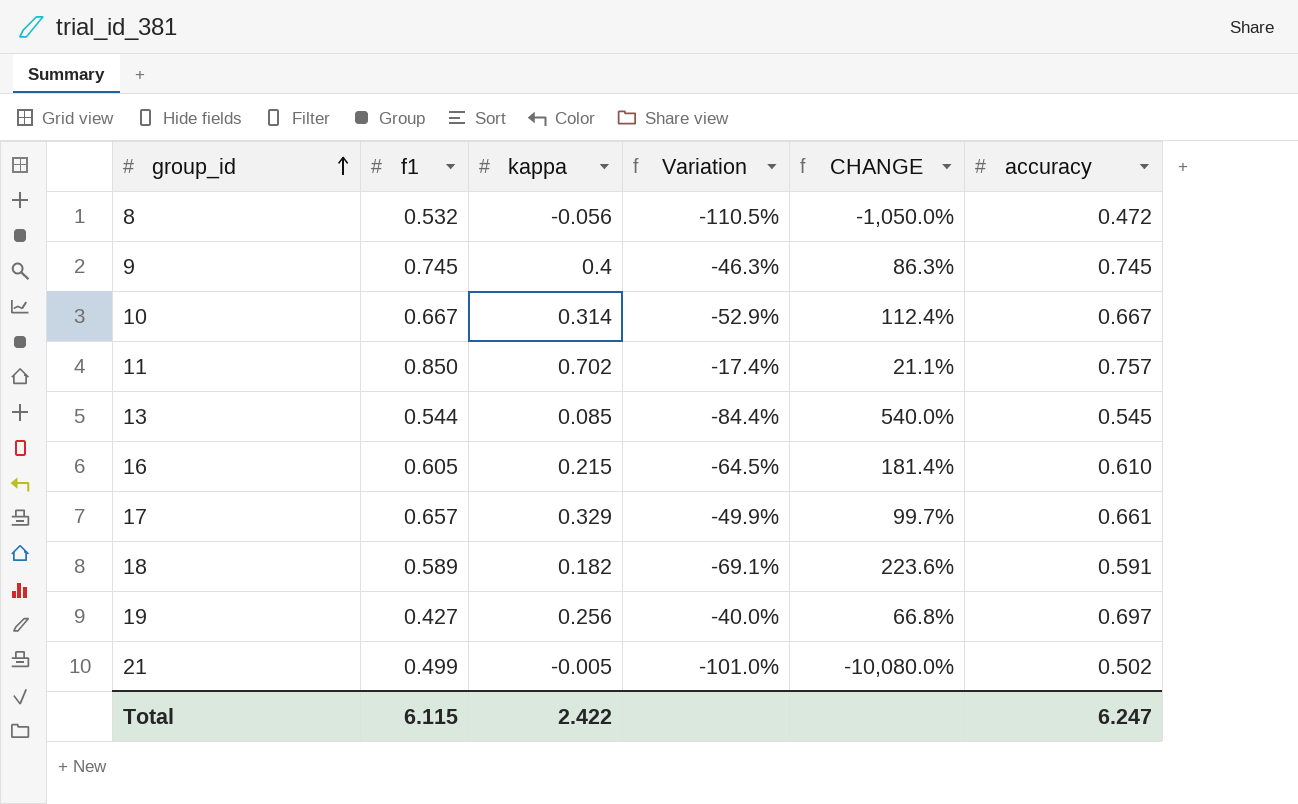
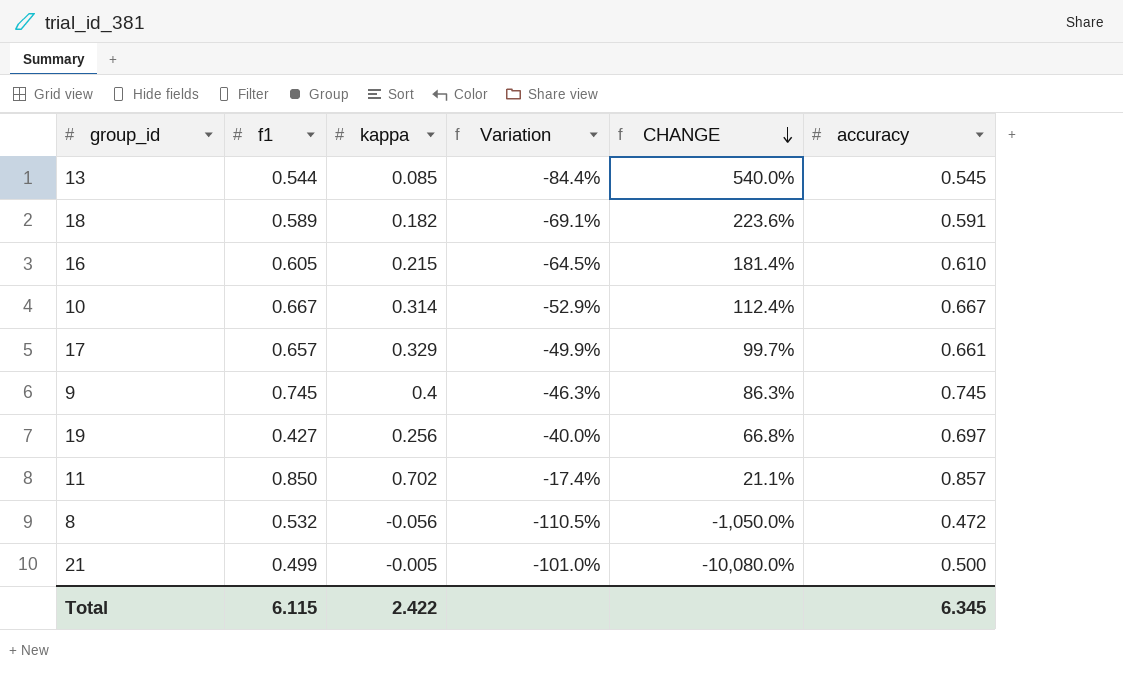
row order: group_id ascending -> CHANGE descending
11 | accuracy: 0.757 -> 0.857
21 | accuracy: 0.502 -> 0.500
Total | accuracy: 6.247 -> 6.345

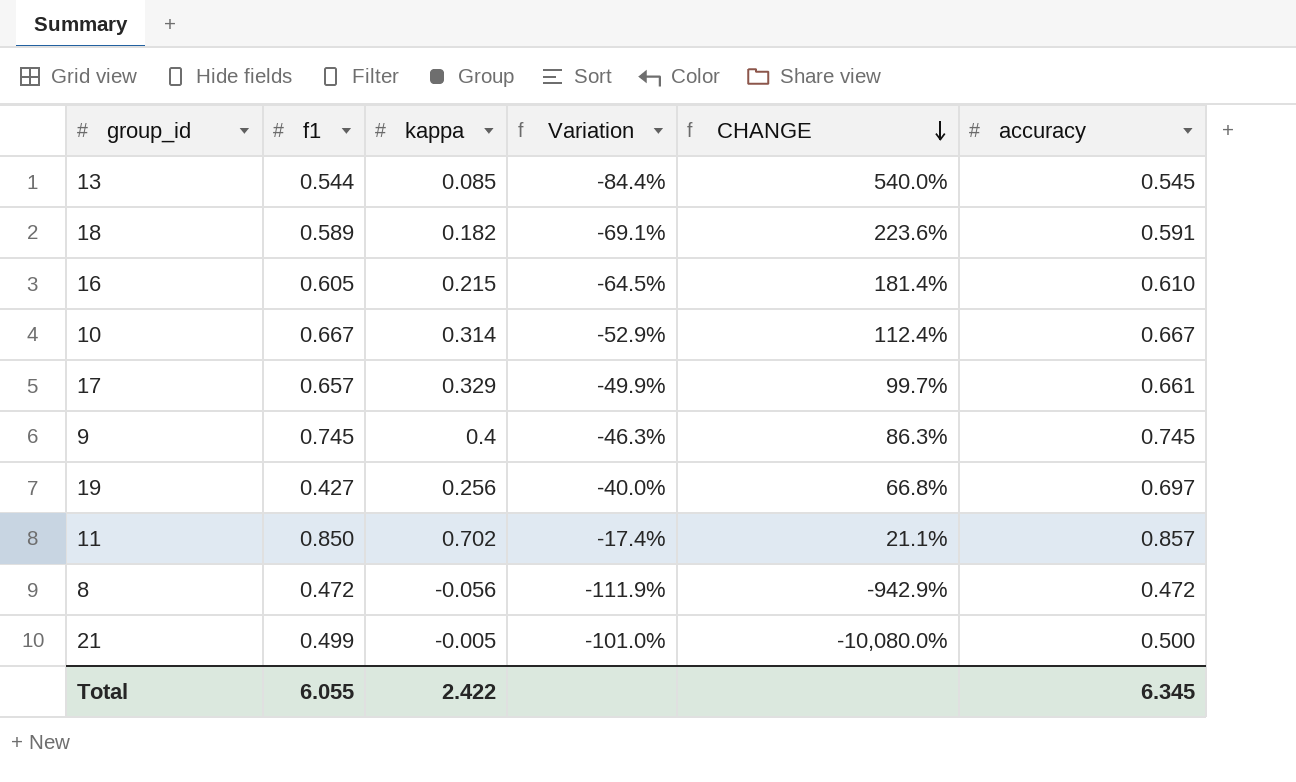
8 | f1: 0.532 -> 0.472
8 | Variation: -110.5% -> -111.9%
8 | CHANGE: -1,050.0% -> -942.9%
Total | f1: 6.115 -> 6.055

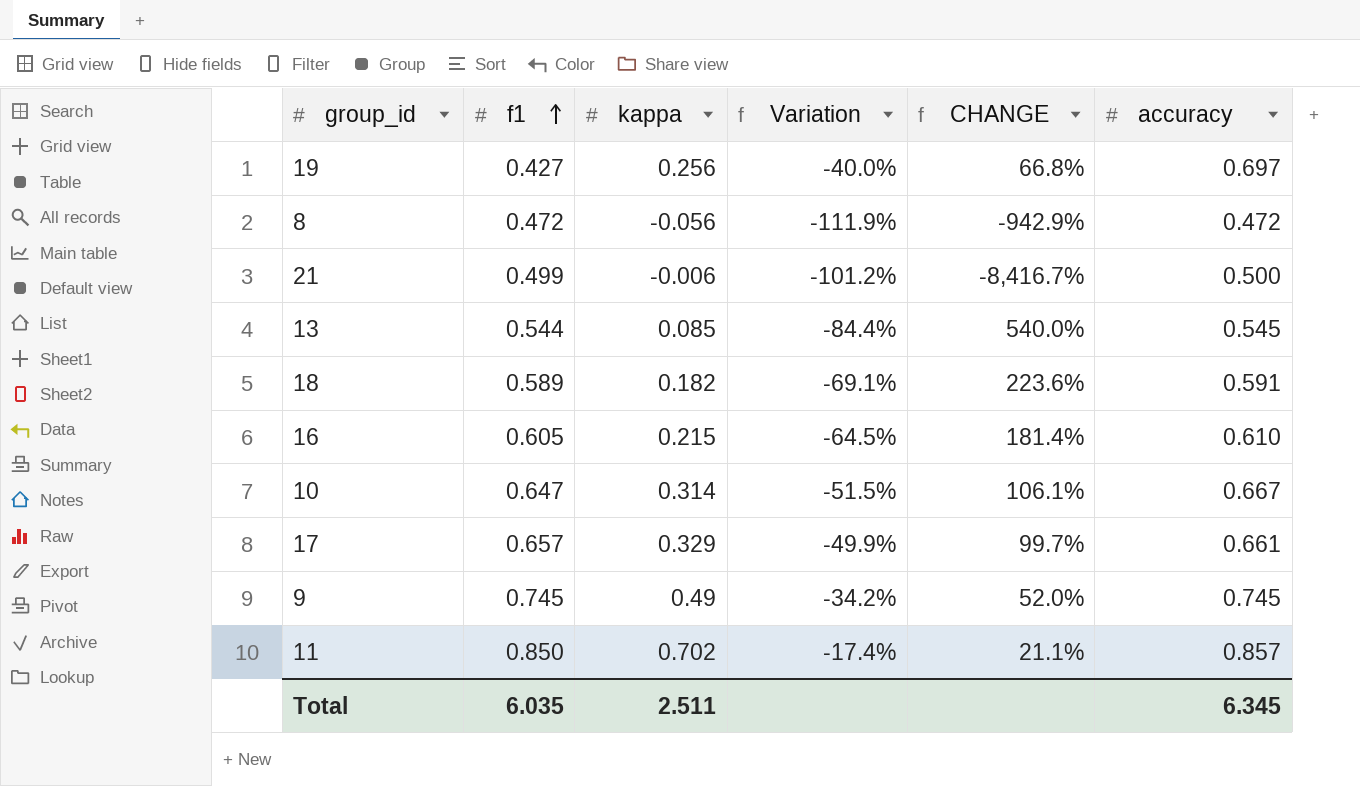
row order: CHANGE descending -> f1 ascending
21 | kappa: -0.005 -> -0.006
21 | Variation: -101.0% -> -101.2%
21 | CHANGE: -10,080.0% -> -8,416.7%
10 | f1: 0.667 -> 0.647
10 | Variation: -52.9% -> -51.5%
10 | CHANGE: 112.4% -> 106.1%
9 | kappa: 0.4 -> 0.49
9 | Variation: -46.3% -> -34.2%
9 | CHANGE: 86.3% -> 52.0%
Total | f1: 6.055 -> 6.035
Total | kappa: 2.422 -> 2.511

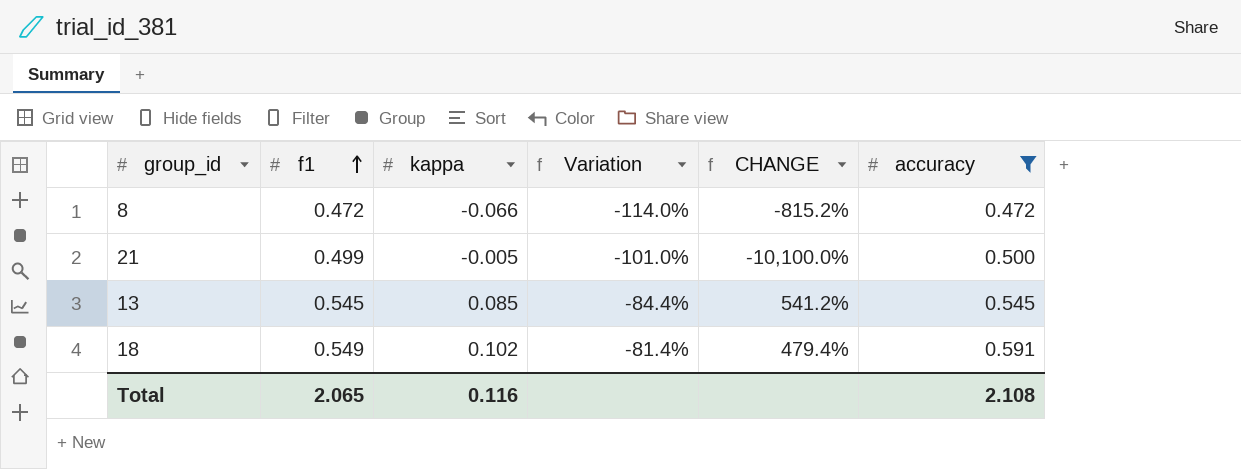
filter: none -> accuracy <= 0.591
column CHANGE | formula: ([f1] - [kappa]) / [kappa] -> ([accuracy] - [kappa]) / [kappa]
8 | kappa: -0.056 -> -0.066
8 | Variation: -111.9% -> -114.0%
21 | kappa: -0.006 -> -0.005
21 | Variation: -101.2% -> -101.0%
13 | f1: 0.544 -> 0.545
18 | f1: 0.589 -> 0.549
18 | kappa: 0.182 -> 0.102
18 | Variation: -69.1% -> -81.4%
Total | f1: 6.035 -> 2.065
Total | kappa: 2.511 -> 0.116
Total | accuracy: 6.345 -> 2.108

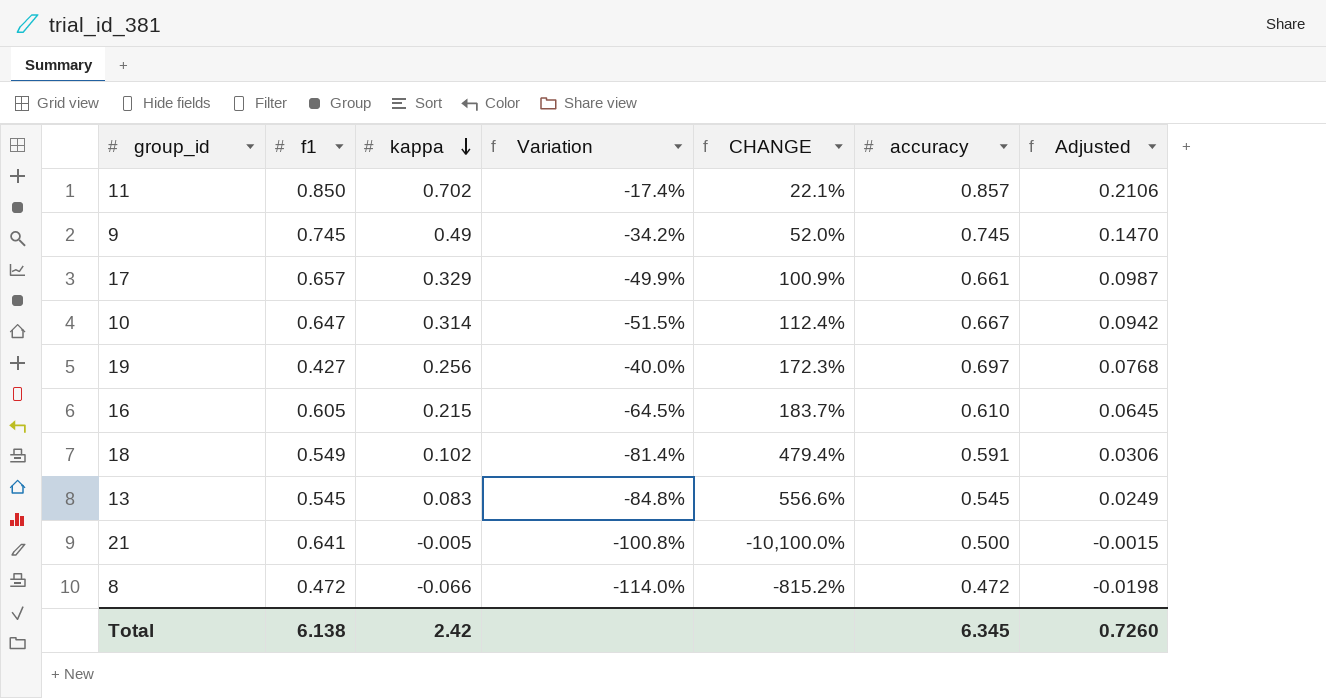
filter: accuracy <= 0.591 -> none
row order: f1 ascending -> kappa descending
column Adjusted | formula: none -> [kappa] * 0.3
13 | kappa: 0.085 -> 0.083
13 | Variation: -84.4% -> -84.8%
13 | CHANGE: 541.2% -> 556.6%
21 | f1: 0.499 -> 0.641
21 | Variation: -101.0% -> -100.8%
Total | f1: 2.065 -> 6.138
Total | kappa: 0.116 -> 2.42
Total | accuracy: 2.108 -> 6.345

